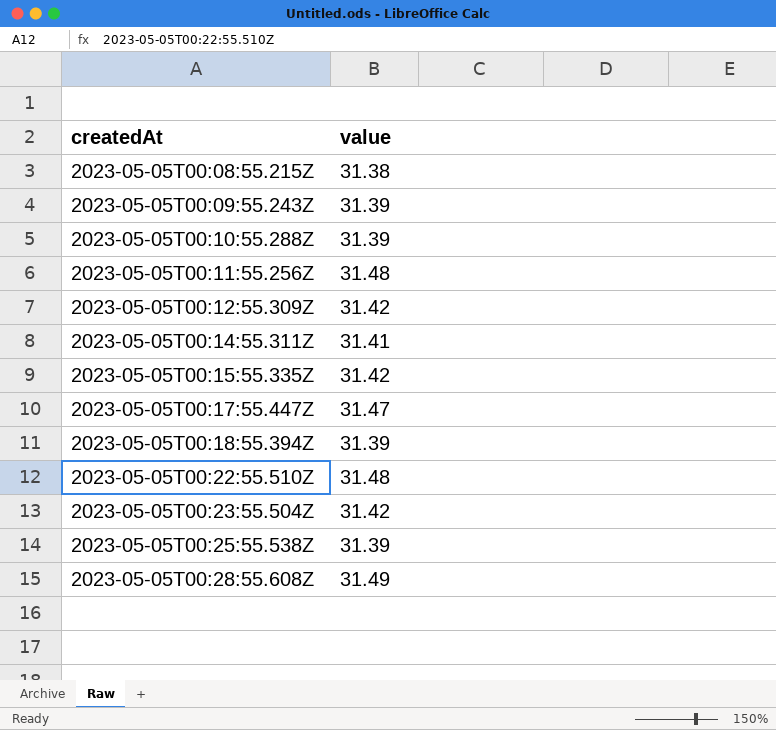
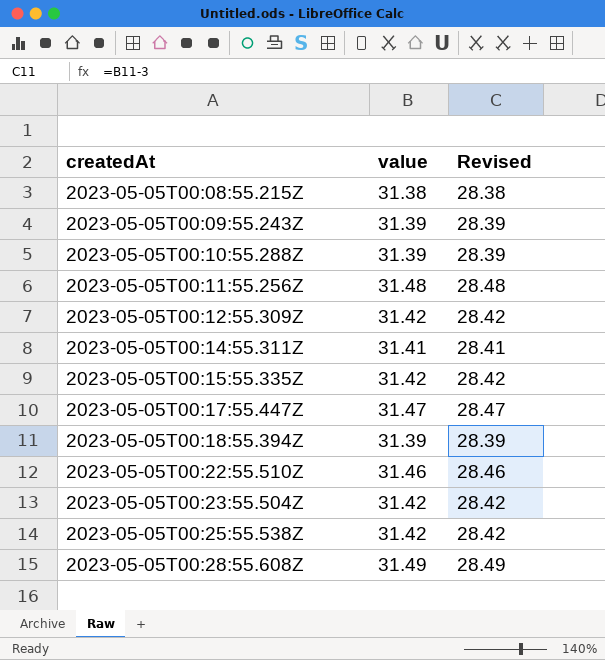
column Revised | formula: none -> [value] - 3
2023-05-05T00:22:55.510Z | value: 31.48 -> 31.46
2023-05-05T00:25:55.538Z | value: 31.39 -> 31.42

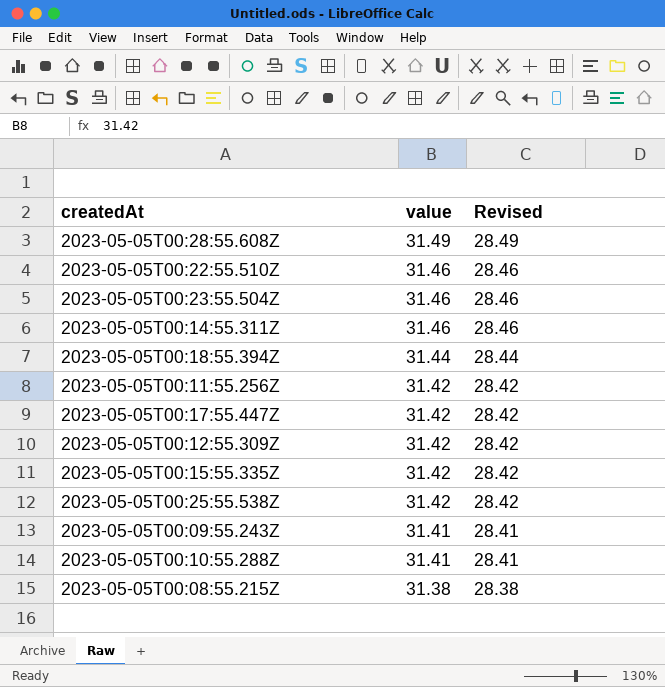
row order: createdAt ascending -> value descending
2023-05-05T00:23:55.504Z | value: 31.42 -> 31.46
2023-05-05T00:23:55.504Z | Revised: 28.42 -> 28.46
2023-05-05T00:14:55.311Z | value: 31.41 -> 31.46
2023-05-05T00:14:55.311Z | Revised: 28.41 -> 28.46
2023-05-05T00:18:55.394Z | value: 31.39 -> 31.44
2023-05-05T00:18:55.394Z | Revised: 28.39 -> 28.44
2023-05-05T00:11:55.256Z | value: 31.48 -> 31.42
2023-05-05T00:11:55.256Z | Revised: 28.48 -> 28.42
2023-05-05T00:17:55.447Z | value: 31.47 -> 31.42
2023-05-05T00:17:55.447Z | Revised: 28.47 -> 28.42
2023-05-05T00:09:55.243Z | value: 31.39 -> 31.41
2023-05-05T00:09:55.243Z | Revised: 28.39 -> 28.41
2023-05-05T00:10:55.288Z | value: 31.39 -> 31.41
2023-05-05T00:10:55.288Z | Revised: 28.39 -> 28.41

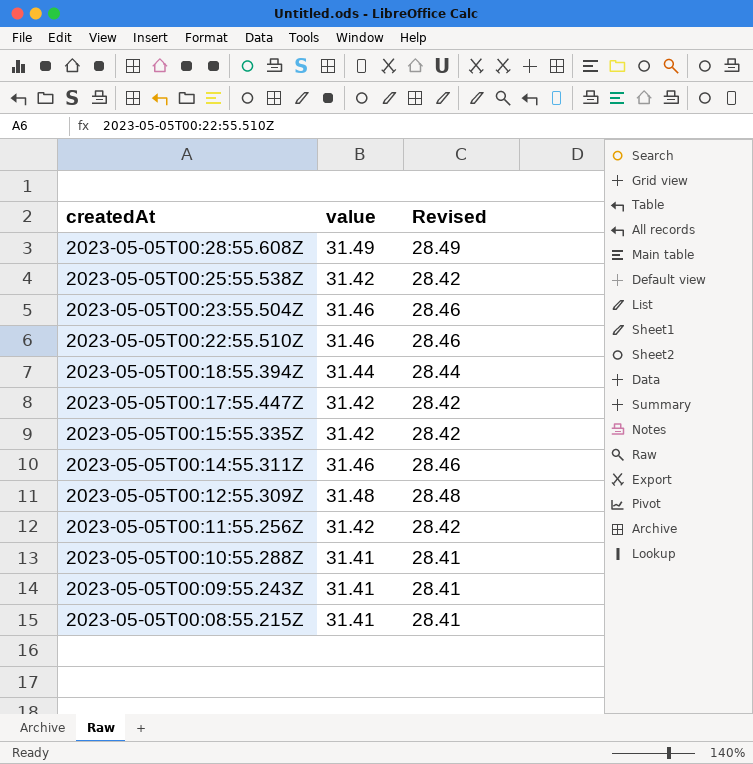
row order: value descending -> createdAt descending
2023-05-05T00:12:55.309Z | value: 31.42 -> 31.48
2023-05-05T00:12:55.309Z | Revised: 28.42 -> 28.48
2023-05-05T00:08:55.215Z | value: 31.38 -> 31.41
2023-05-05T00:08:55.215Z | Revised: 28.38 -> 28.41

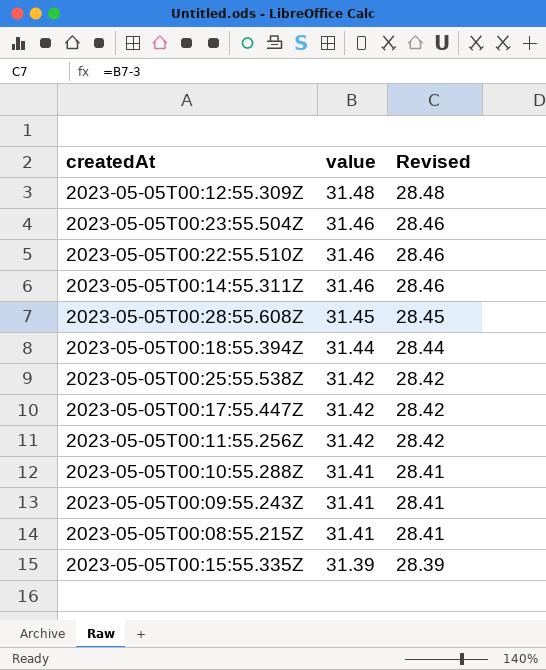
row order: createdAt descending -> value descending
2023-05-05T00:28:55.608Z | value: 31.49 -> 31.45
2023-05-05T00:28:55.608Z | Revised: 28.49 -> 28.45
2023-05-05T00:15:55.335Z | value: 31.42 -> 31.39
2023-05-05T00:15:55.335Z | Revised: 28.42 -> 28.39

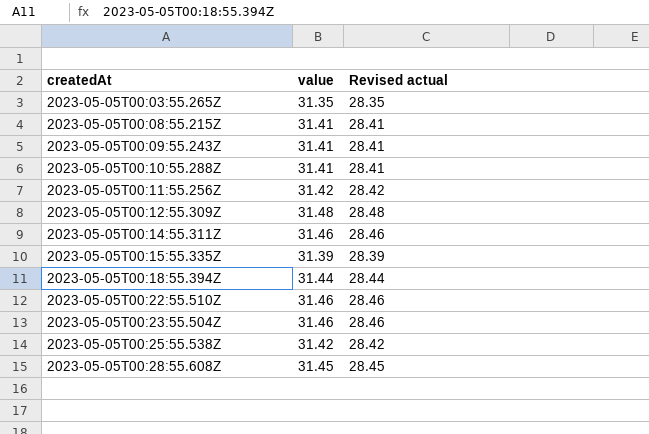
row order: value descending -> createdAt ascending
column name: Revised -> Revised actual
row 2023-05-05T00:17:55.447Z: 31.42 | 28.42 -> none
row 2023-05-05T00:03:55.265Z: none -> 31.35 | 28.35

